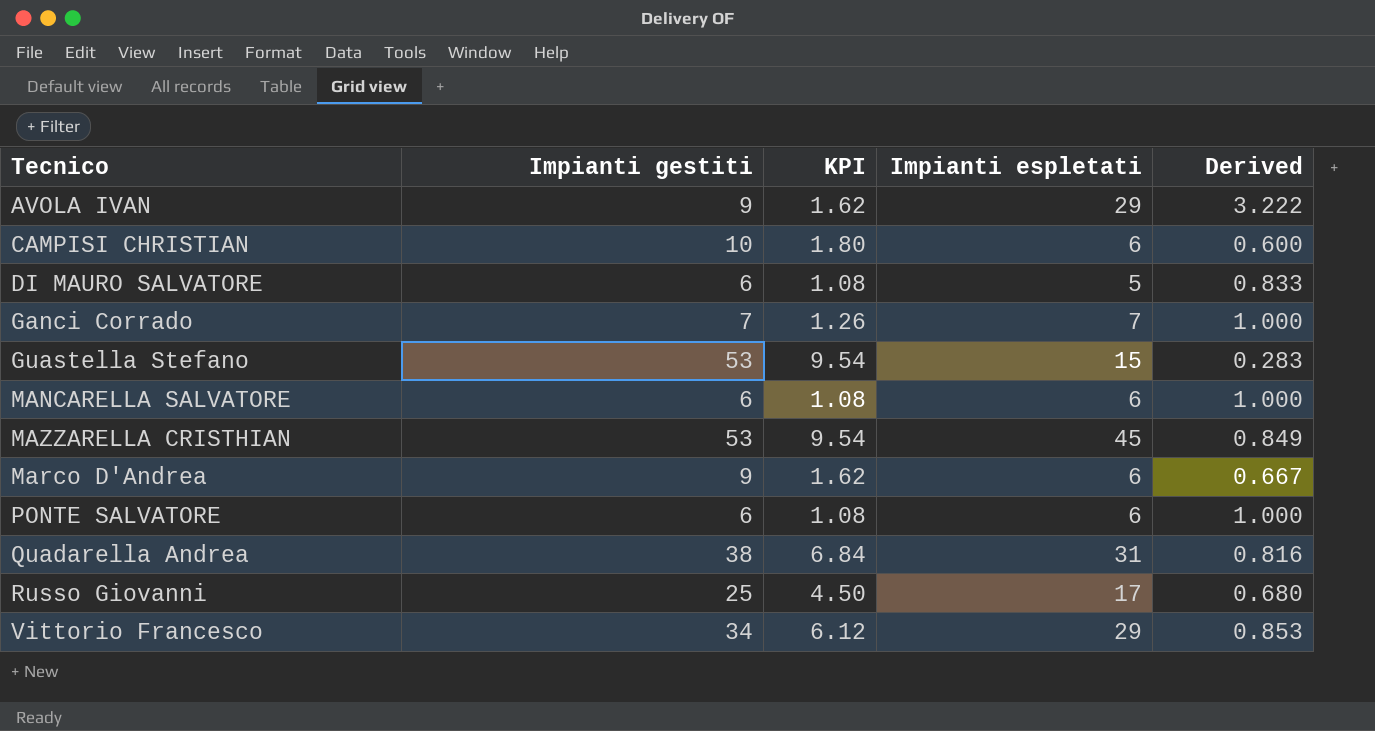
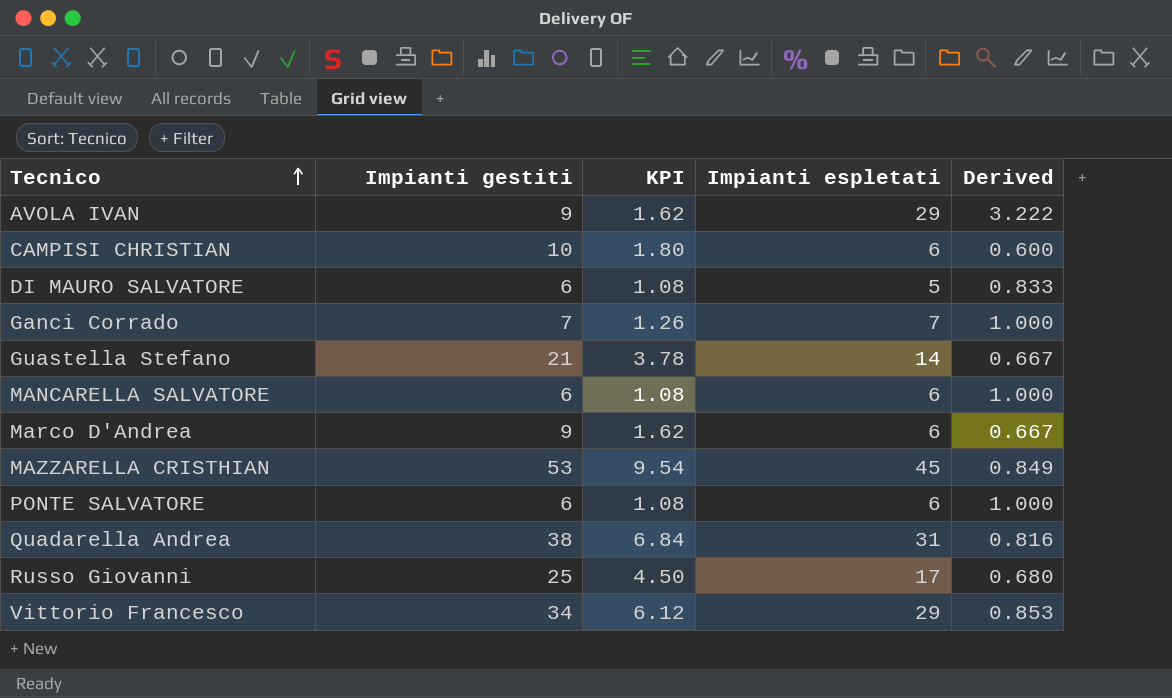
row order: none -> Tecnico ascending
Guastella Stefano | Impianti gestiti: 53 -> 21
Guastella Stefano | KPI: 9.54 -> 3.78
Guastella Stefano | Impianti espletati: 15 -> 14
Guastella Stefano | Derived: 0.283 -> 0.667

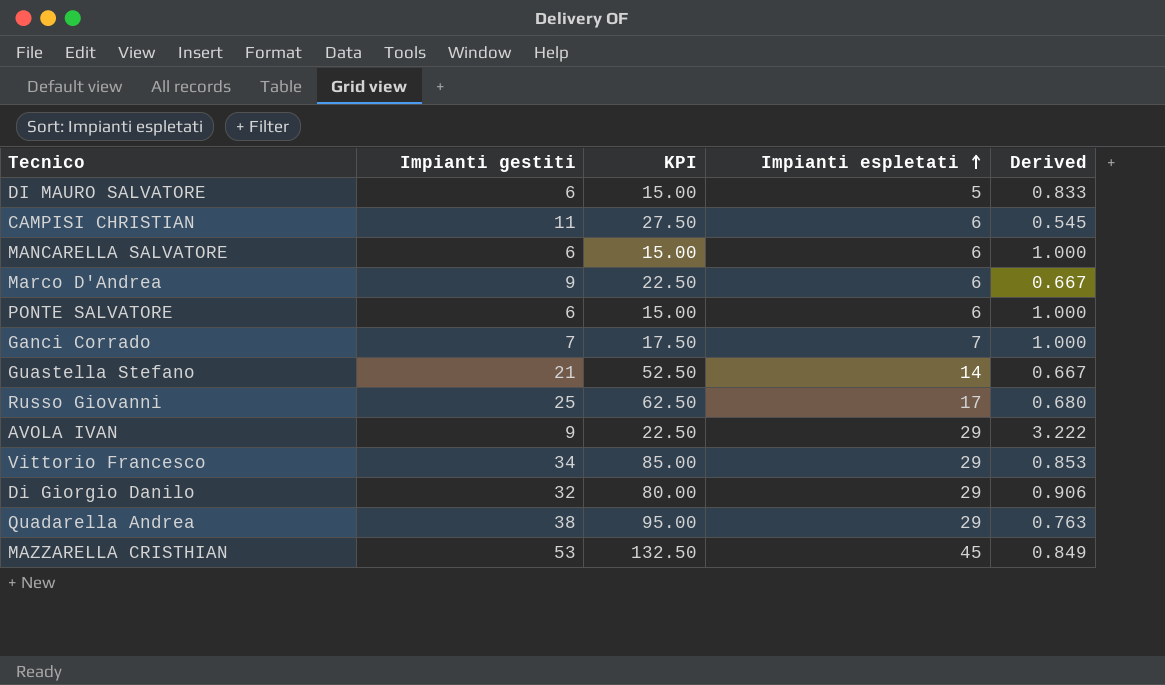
row order: Tecnico ascending -> Impianti espletati ascending
column KPI | formula: [Impianti gestiti] * 0.18 -> [Impianti gestiti] * 2.5
CAMPISI CHRISTIAN | Impianti gestiti: 10 -> 11
CAMPISI CHRISTIAN | Derived: 0.600 -> 0.545
row Di Giorgio Danilo: none -> 32 | 80.00 | 29 | 0.906
Quadarella Andrea | Impianti espletati: 31 -> 29
Quadarella Andrea | Derived: 0.816 -> 0.763

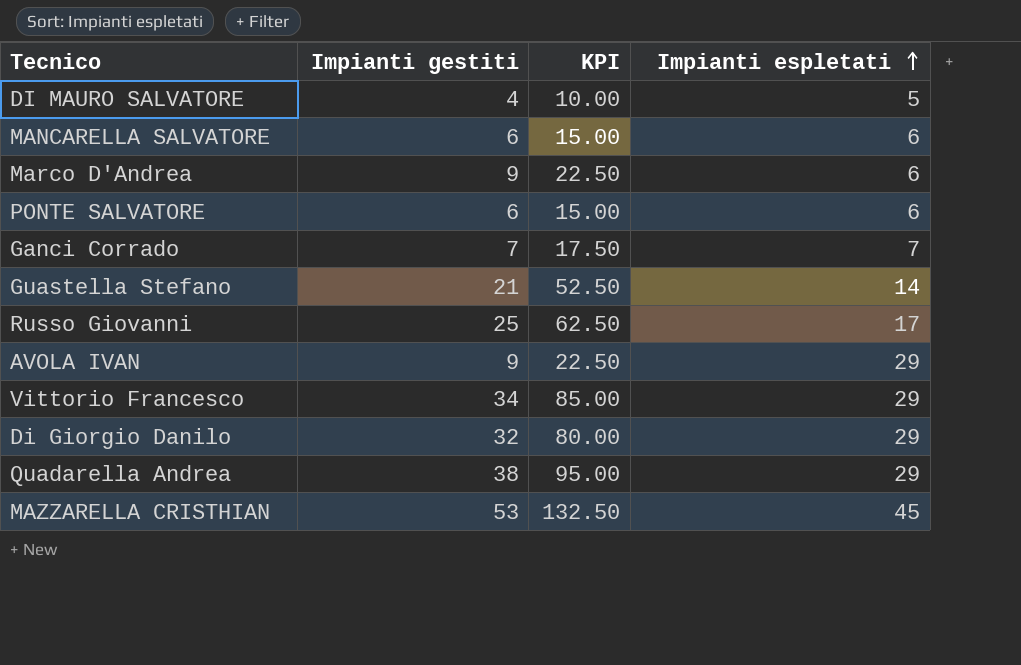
column Derived | formula: [Impianti espletati] / [Impianti gestiti] -> none
row CAMPISI CHRISTIAN: 11 | 27.50 | 6 | 0.545 -> none
DI MAURO SALVATORE | Impianti gestiti: 6 -> 4
DI MAURO SALVATORE | KPI: 15.00 -> 10.00

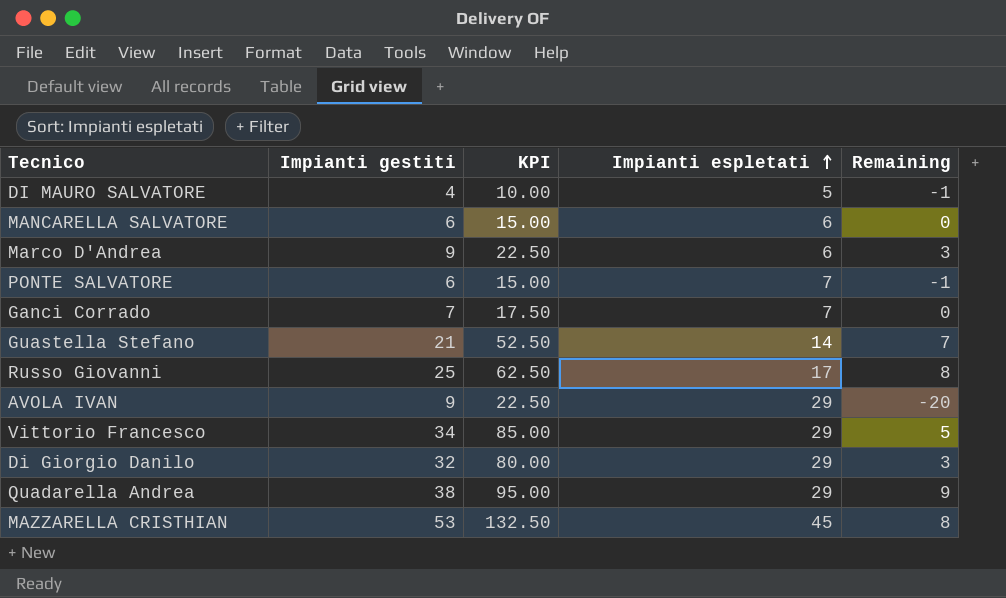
column Remaining | formula: none -> [Impianti gestiti] - [Impianti espletati]
PONTE SALVATORE | Impianti espletati: 6 -> 7

